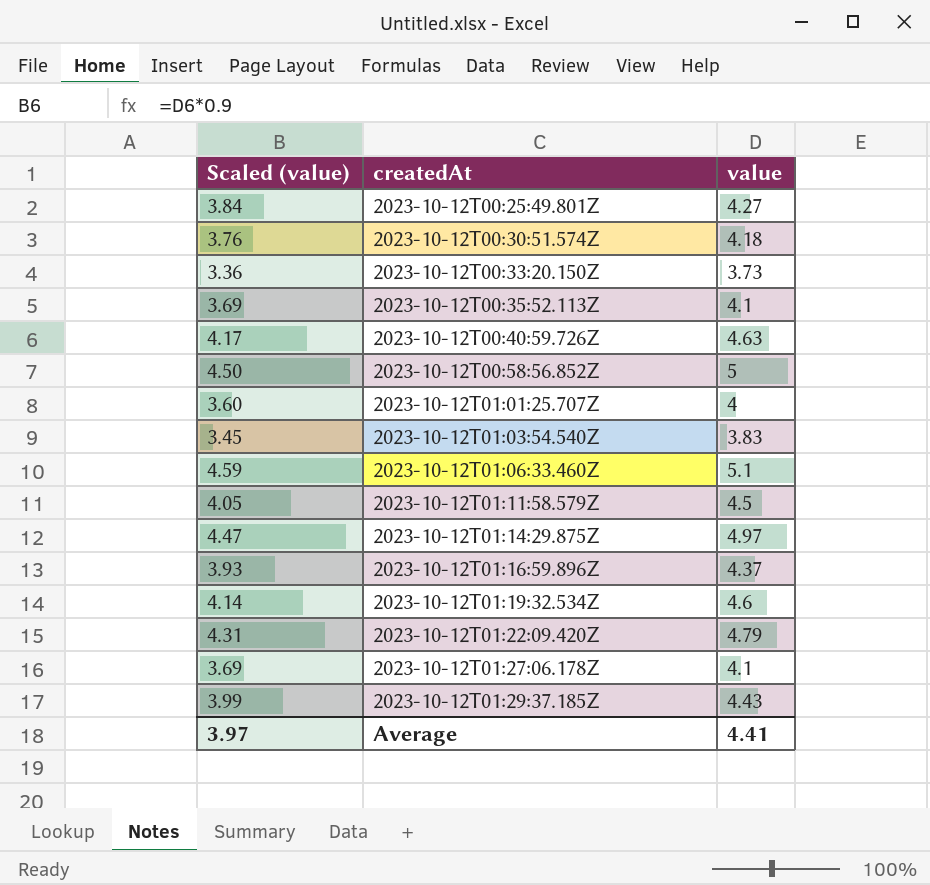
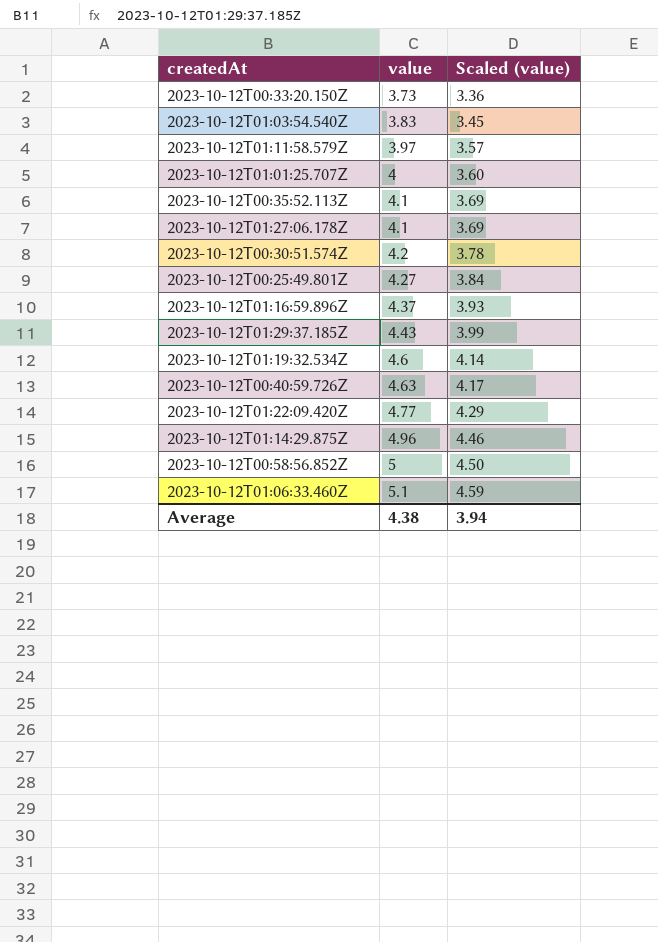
row order: createdAt ascending -> value ascending
column Scaled (value) | position: 1 -> 3
2023-10-12T01:11:58.579Z | value: 4.5 -> 3.97
2023-10-12T01:11:58.579Z | Scaled (value): 4.05 -> 3.57
2023-10-12T00:30:51.574Z | value: 4.18 -> 4.2
2023-10-12T00:30:51.574Z | Scaled (value): 3.76 -> 3.78
2023-10-12T01:22:09.420Z | value: 4.79 -> 4.77
2023-10-12T01:22:09.420Z | Scaled (value): 4.31 -> 4.29
2023-10-12T01:14:29.875Z | value: 4.97 -> 4.96
2023-10-12T01:14:29.875Z | Scaled (value): 4.47 -> 4.46
Average | value: 4.41 -> 4.38
Average | Scaled (value): 3.97 -> 3.94

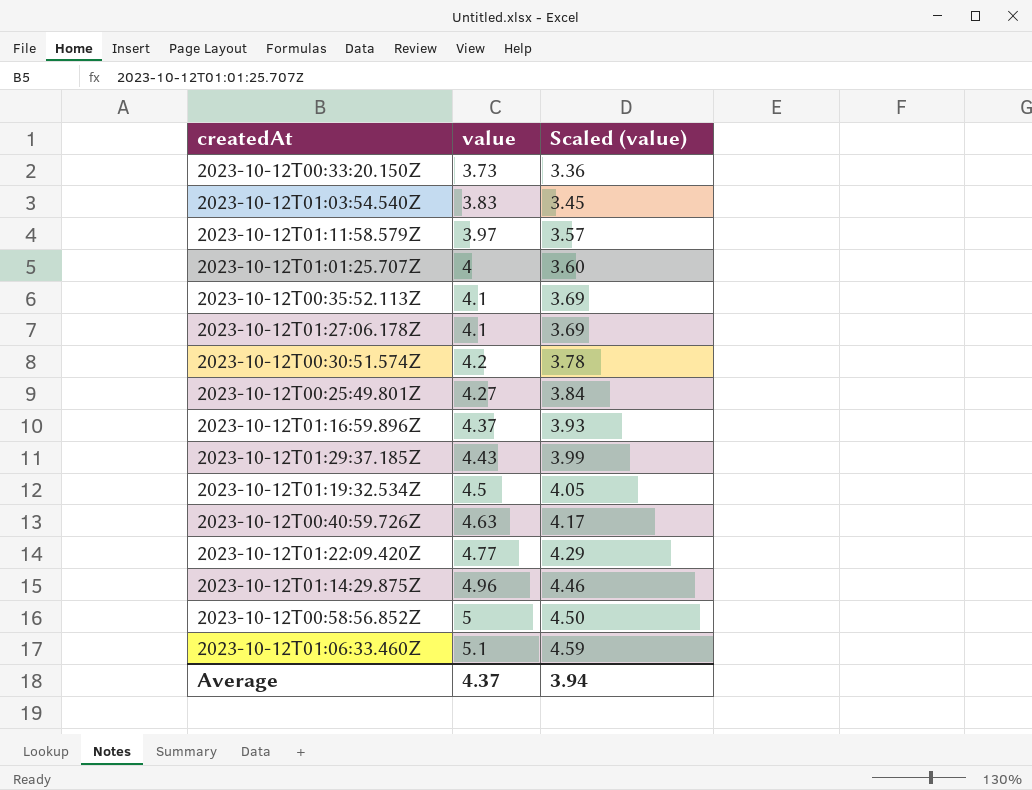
2023-10-12T01:19:32.534Z | value: 4.6 -> 4.5
2023-10-12T01:19:32.534Z | Scaled (value): 4.14 -> 4.05
Average | value: 4.38 -> 4.37

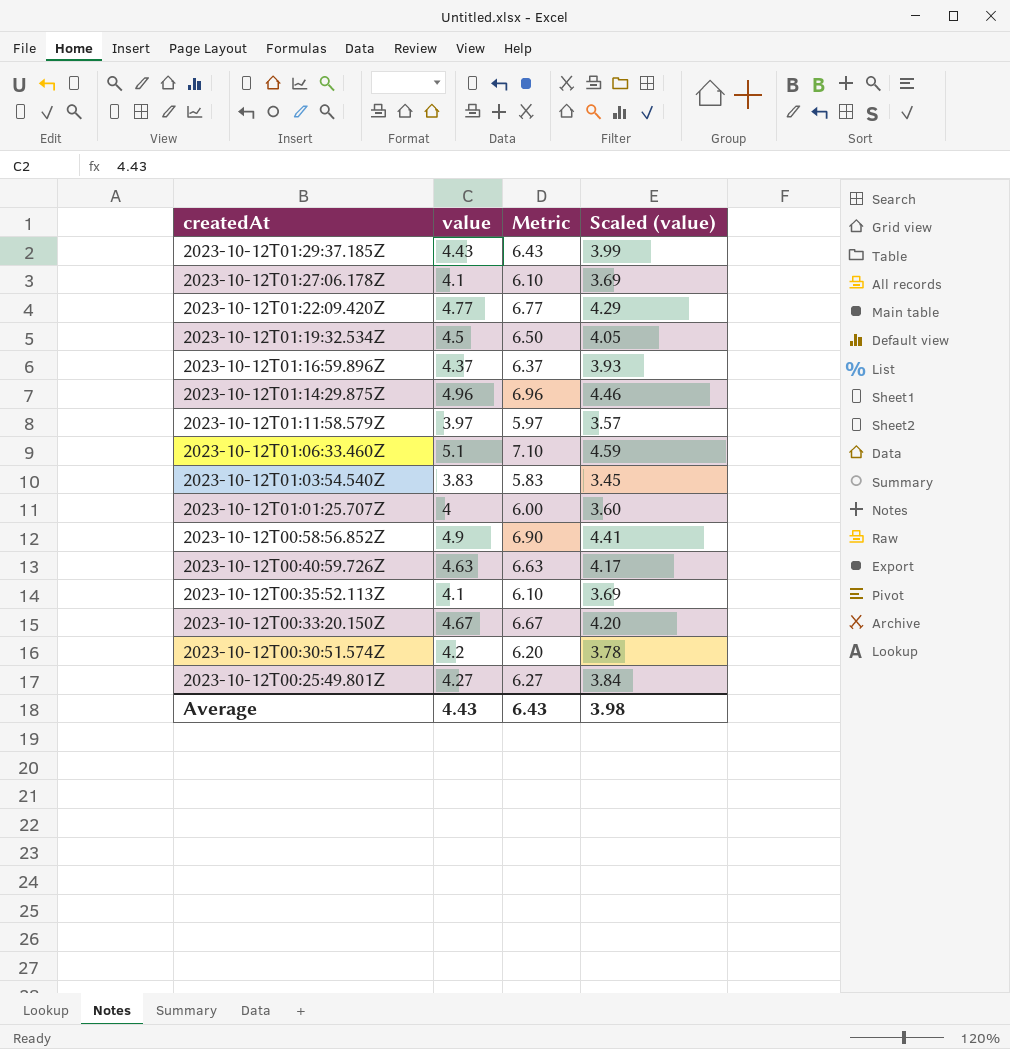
row order: value ascending -> createdAt descending
column Metric | formula: none -> [value] + 2
2023-10-12T00:58:56.852Z | value: 5 -> 4.9
2023-10-12T00:58:56.852Z | Scaled (value): 4.50 -> 4.41
2023-10-12T00:33:20.150Z | value: 3.73 -> 4.67
2023-10-12T00:33:20.150Z | Scaled (value): 3.36 -> 4.20
Average | value: 4.37 -> 4.43
Average | Scaled (value): 3.94 -> 3.98

